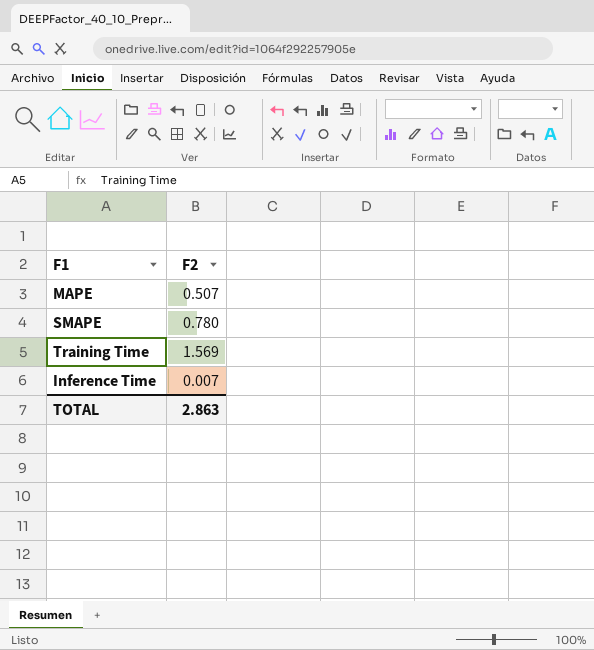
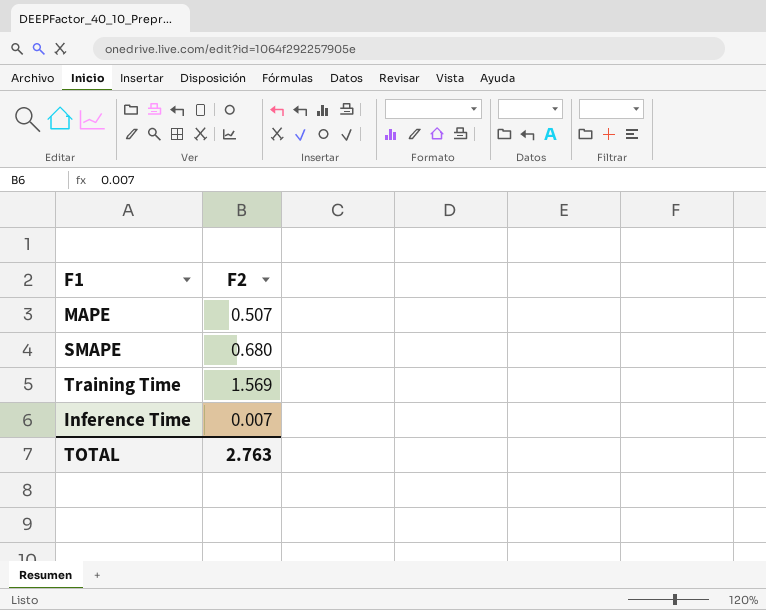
SMAPE | F2: 0.780 -> 0.680
TOTAL | F2: 2.863 -> 2.763

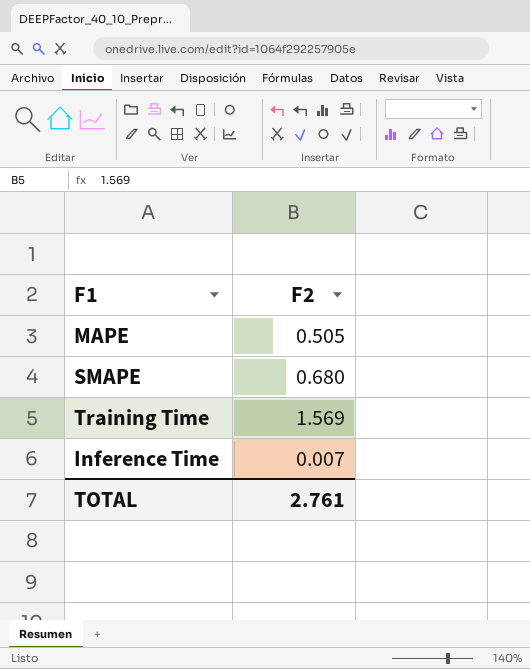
MAPE | F2: 0.507 -> 0.505
TOTAL | F2: 2.763 -> 2.761

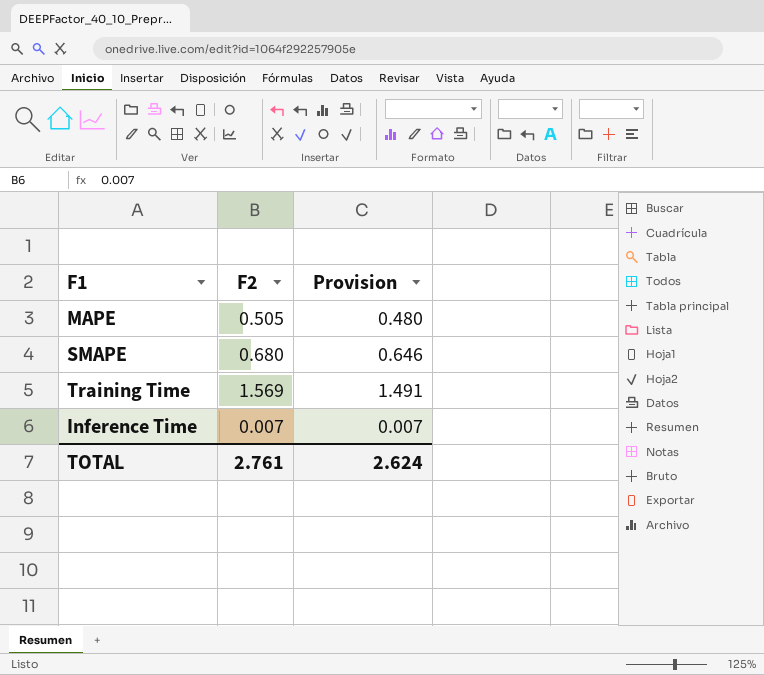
column Provision | formula: none -> [F2] * 0.95

